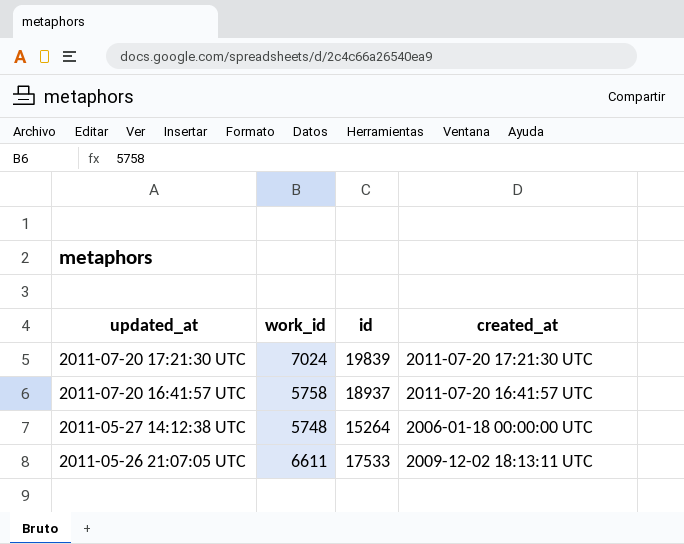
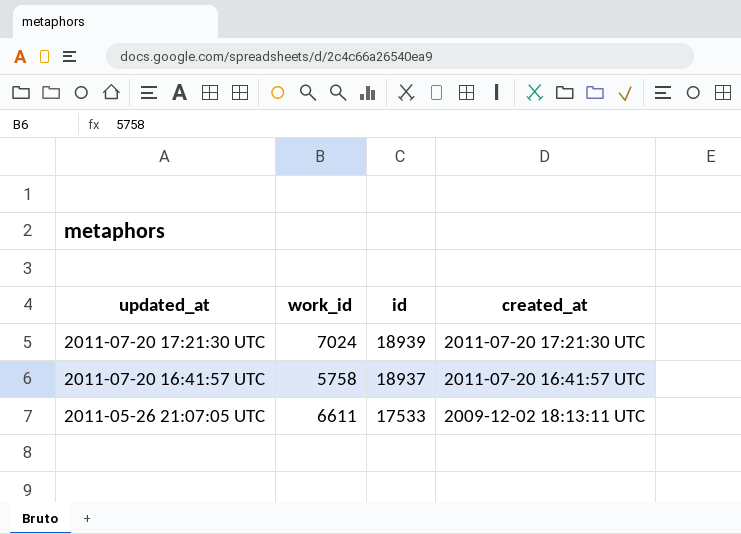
row 2011-05-27 14:12:38 UTC: 5748 | 15264 | 2006-01-18 00:00:00 UTC -> none
2011-07-20 17:21:30 UTC | id: 19839 -> 18939

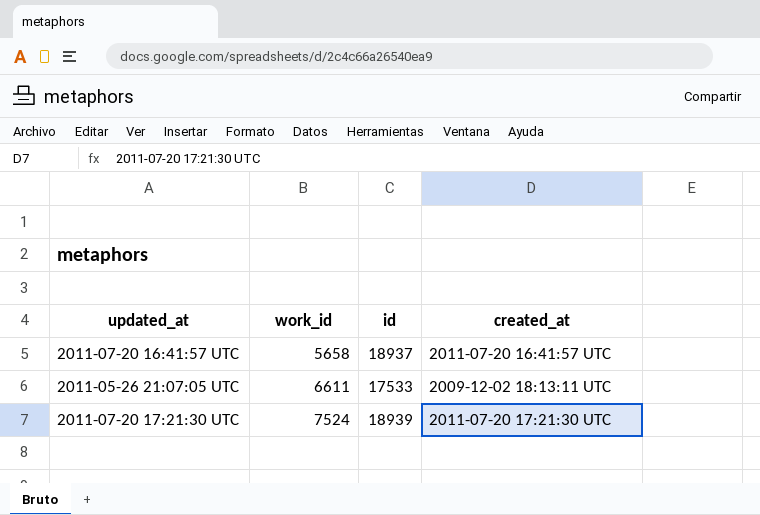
row order: updated_at descending -> work_id ascending
2011-07-20 16:41:57 UTC | work_id: 5758 -> 5658
2011-07-20 17:21:30 UTC | work_id: 7024 -> 7524

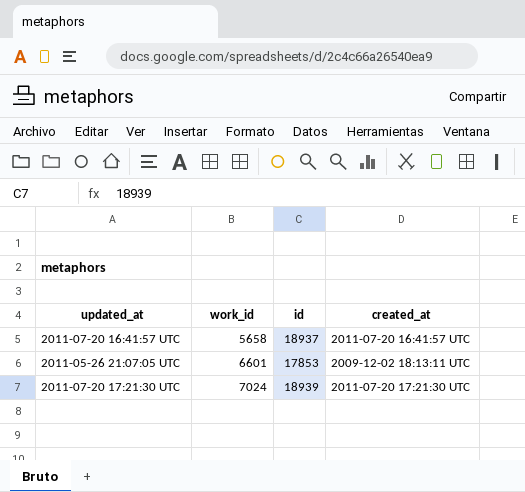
2011-05-26 21:07:05 UTC | work_id: 6611 -> 6601
2011-05-26 21:07:05 UTC | id: 17533 -> 17853
2011-07-20 17:21:30 UTC | work_id: 7524 -> 7024

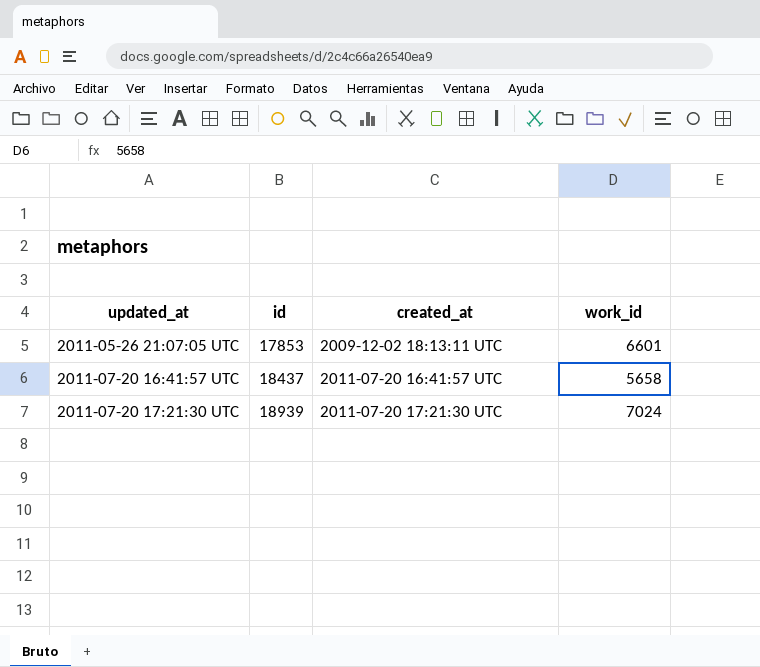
row order: work_id ascending -> updated_at ascending
column work_id | position: 2 -> 4
2011-07-20 16:41:57 UTC | id: 18937 -> 18437

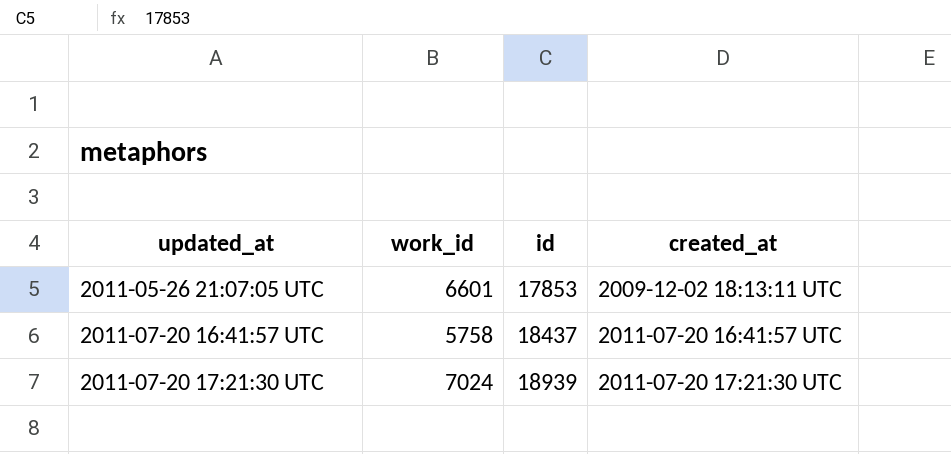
column work_id | position: 4 -> 2
2011-07-20 16:41:57 UTC | work_id: 5658 -> 5758

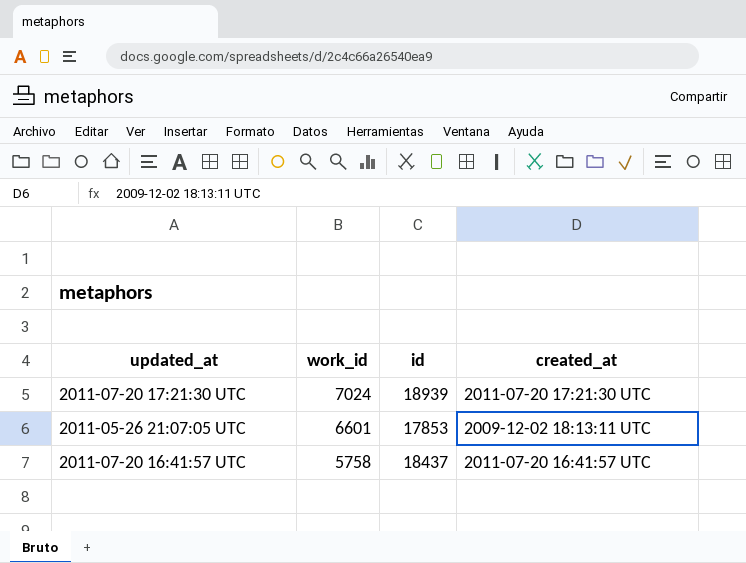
row order: updated_at ascending -> work_id descending

